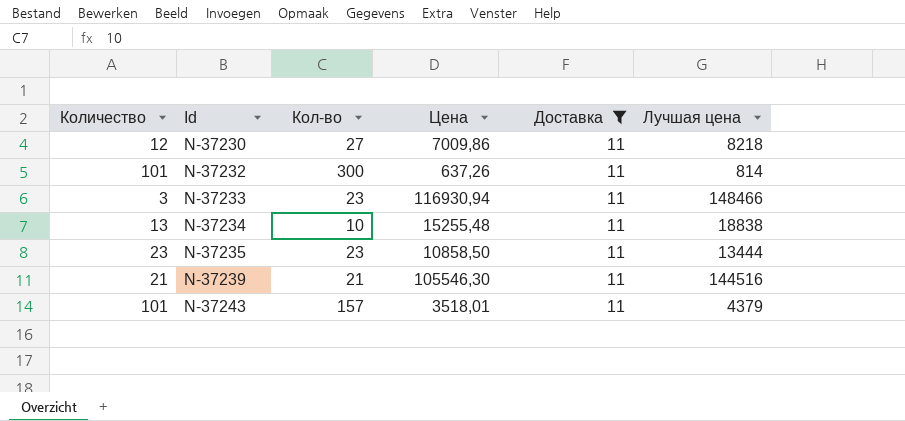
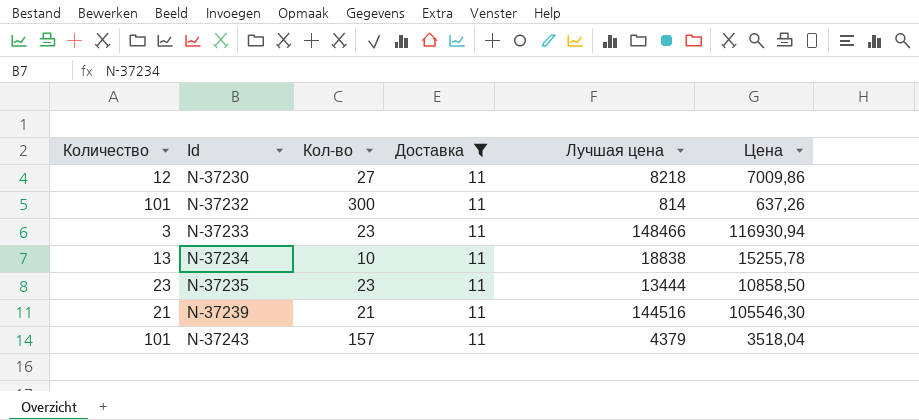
column Цена | position: 4 -> 6
N-37234 | Цена: 15255,48 -> 15255,78
N-37243 | Цена: 3518,01 -> 3518,04

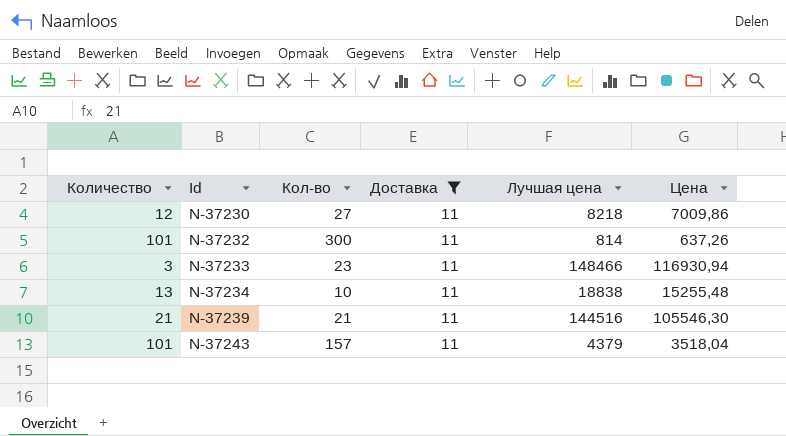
row N-37235: 23 | 23 | 11 | 13444 | 10858,50 -> none
N-37234 | Цена: 15255,78 -> 15255,48

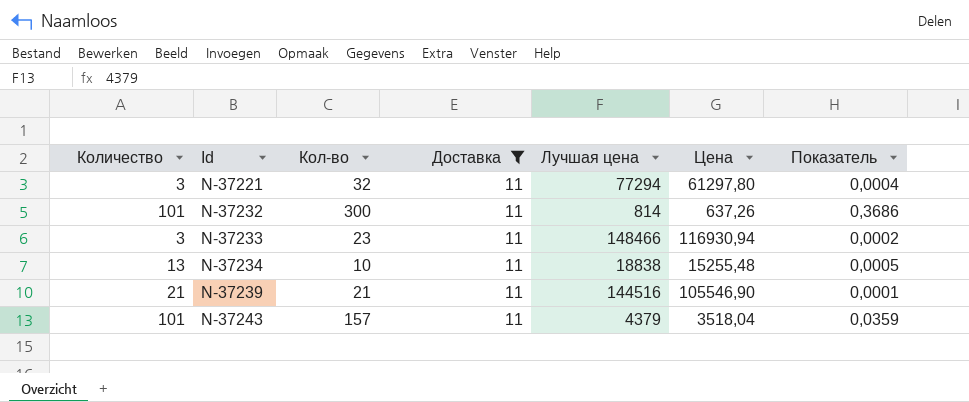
column Показатель | formula: none -> [Кол-во] / [Лучшая цена]
row N-37230: 12 | 27 | 11 | 8218 | 7009,86 -> none
row N-37221: none -> 3 | 32 | 11 | 77294 | 61297,80 | 0,0004
N-37239 | Цена: 105546,30 -> 105546,90

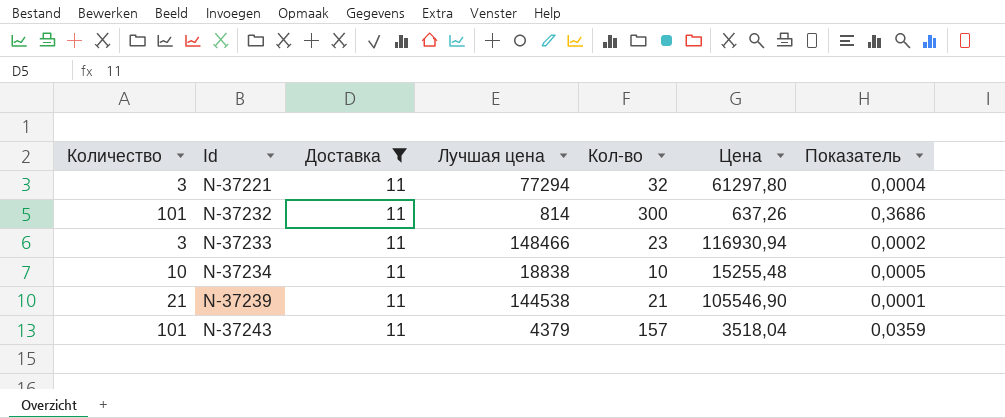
column Кол-во | position: 3 -> 5
N-37234 | Количество: 13 -> 10
N-37239 | Лучшая цена: 144516 -> 144538

